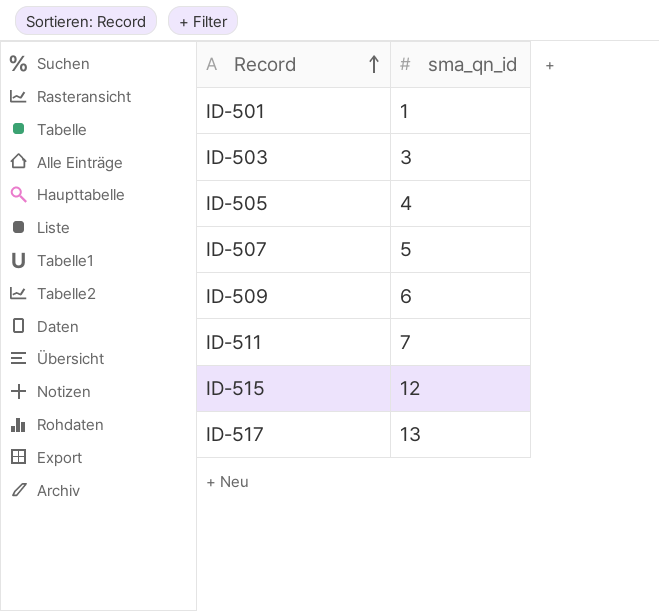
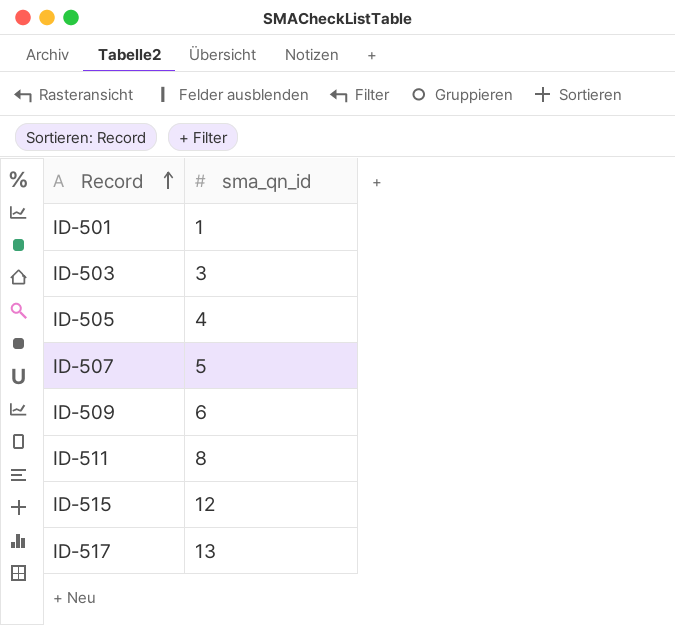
ID-511 | sma_qn_id: 7 -> 8

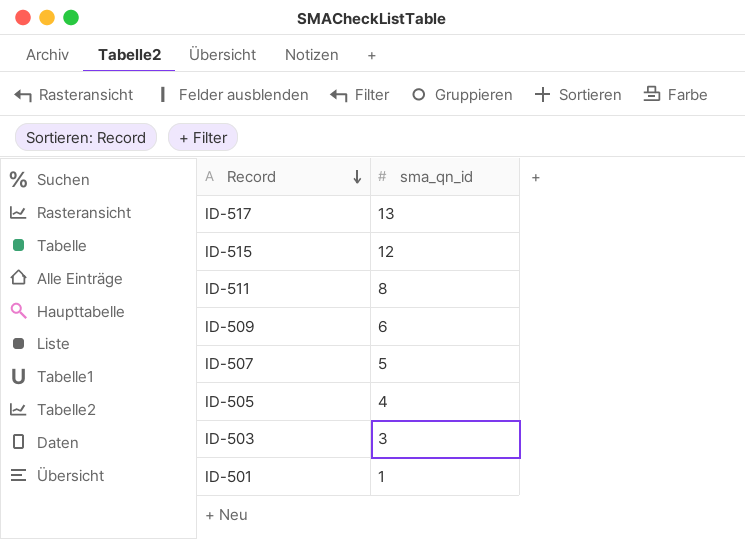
row order: Record ascending -> Record descending

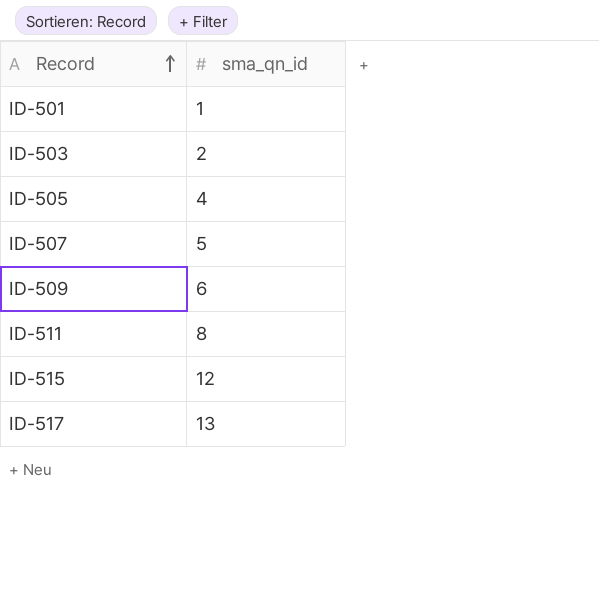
row order: Record descending -> Record ascending
ID-503 | sma_qn_id: 3 -> 2

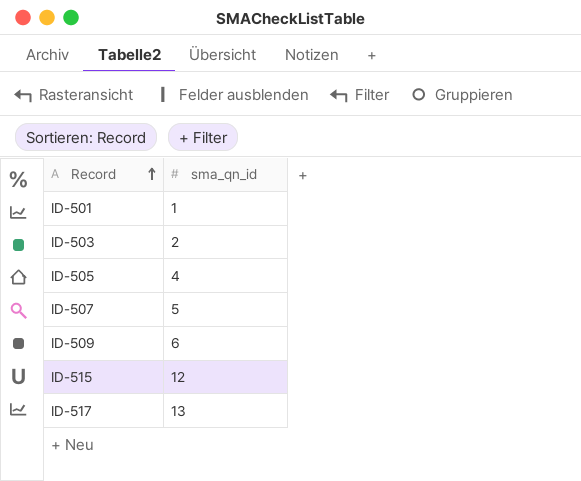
row ID-511: 8 -> none

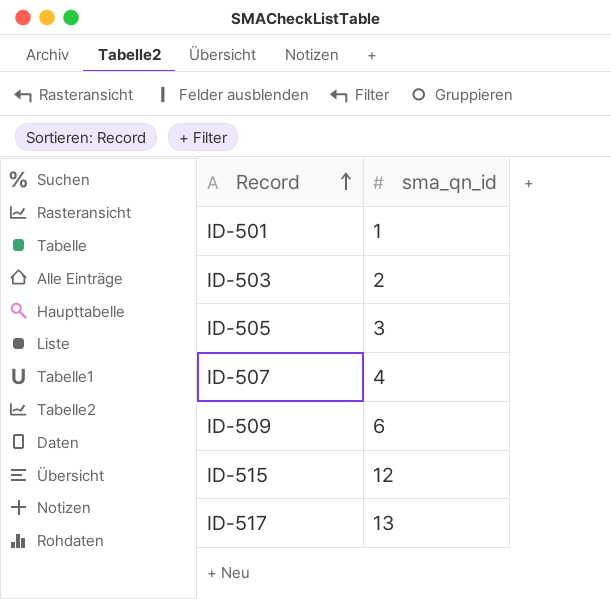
ID-505 | sma_qn_id: 4 -> 3
ID-507 | sma_qn_id: 5 -> 4

